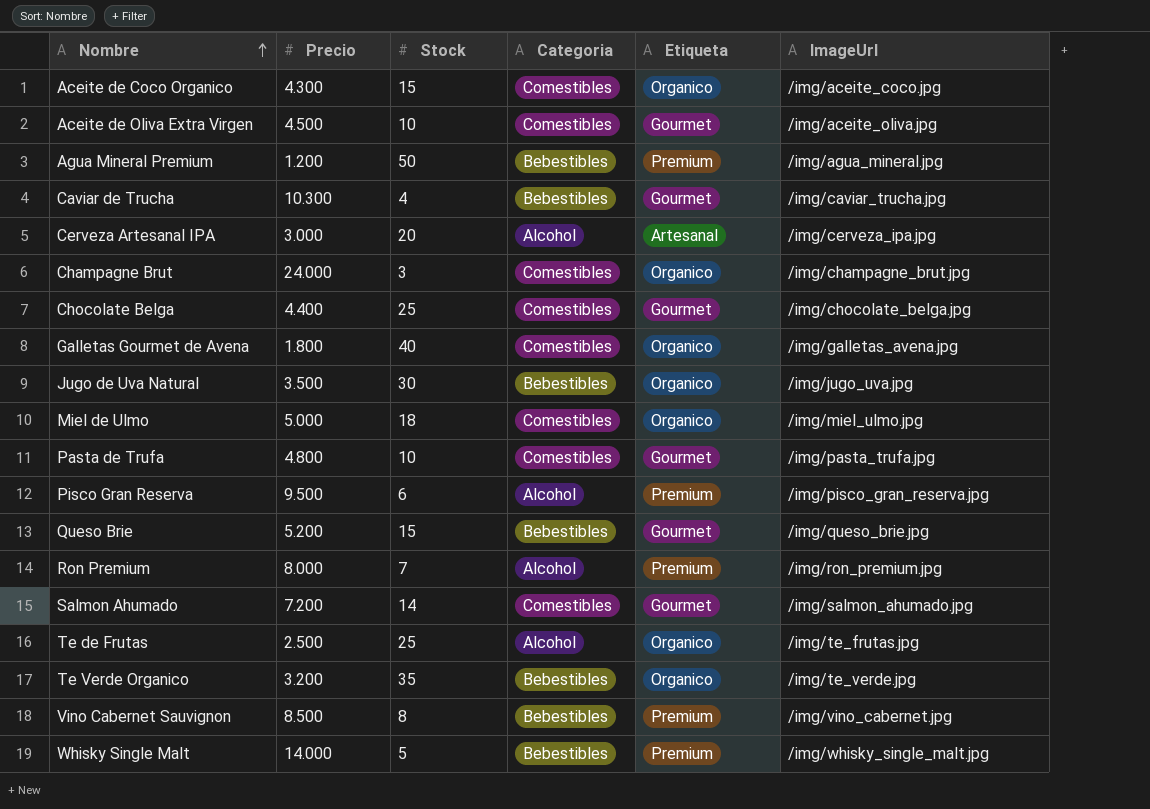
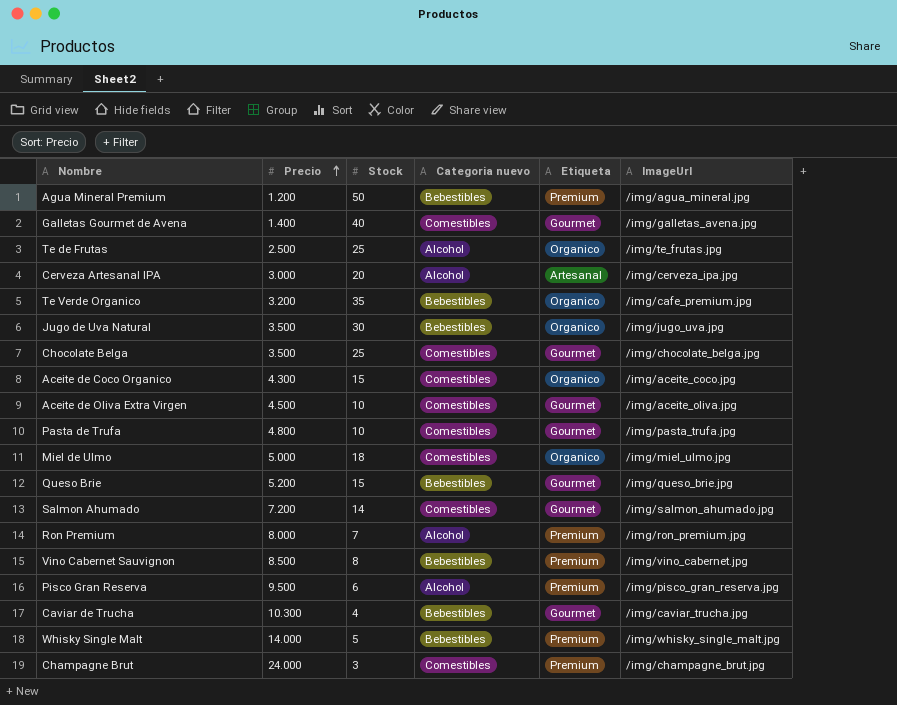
row order: Nombre ascending -> Precio ascending
column name: Categoria -> Categoria nuevo
Galletas Gourmet de Avena | Precio: 1.800 -> 1.400
Galletas Gourmet de Avena | Etiqueta: Organico -> Gourmet
Te Verde Organico | ImageUrl: /img/te_verde.jpg -> /img/cafe_premium.jpg
Chocolate Belga | Precio: 4.400 -> 3.500
Champagne Brut | Etiqueta: Organico -> Premium

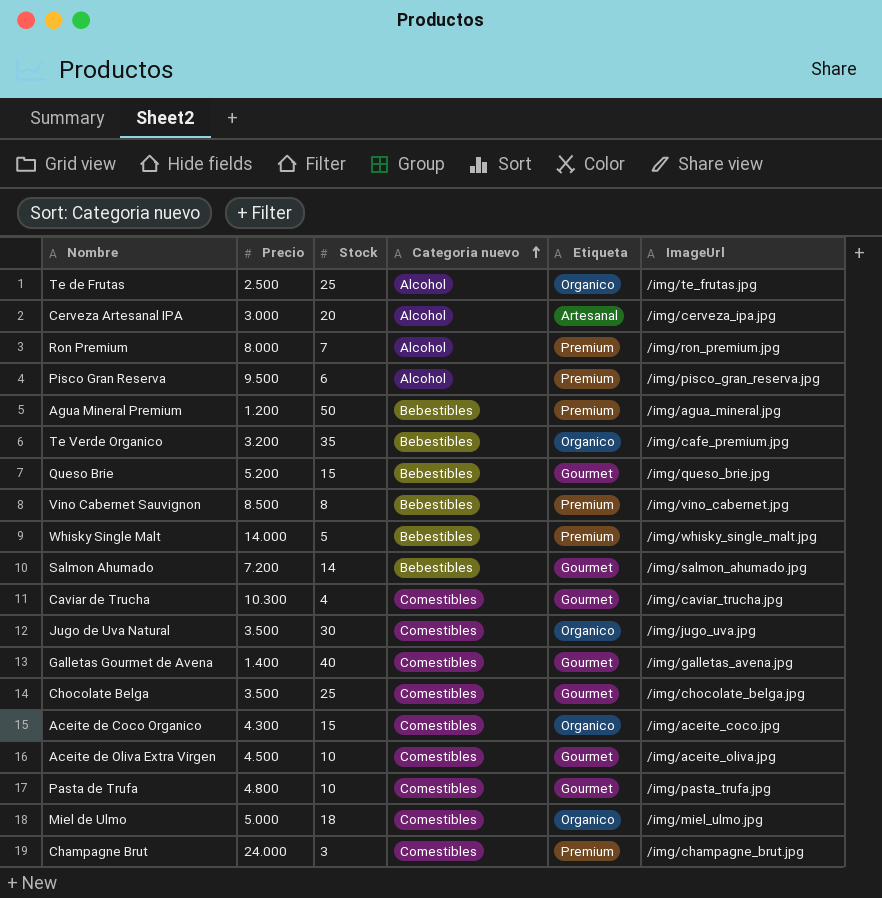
row order: Precio ascending -> Categoria nuevo ascending
Salmon Ahumado | Categoria nuevo: Comestibles -> Bebestibles
Caviar de Trucha | Categoria nuevo: Bebestibles -> Comestibles
Jugo de Uva Natural | Categoria nuevo: Bebestibles -> Comestibles

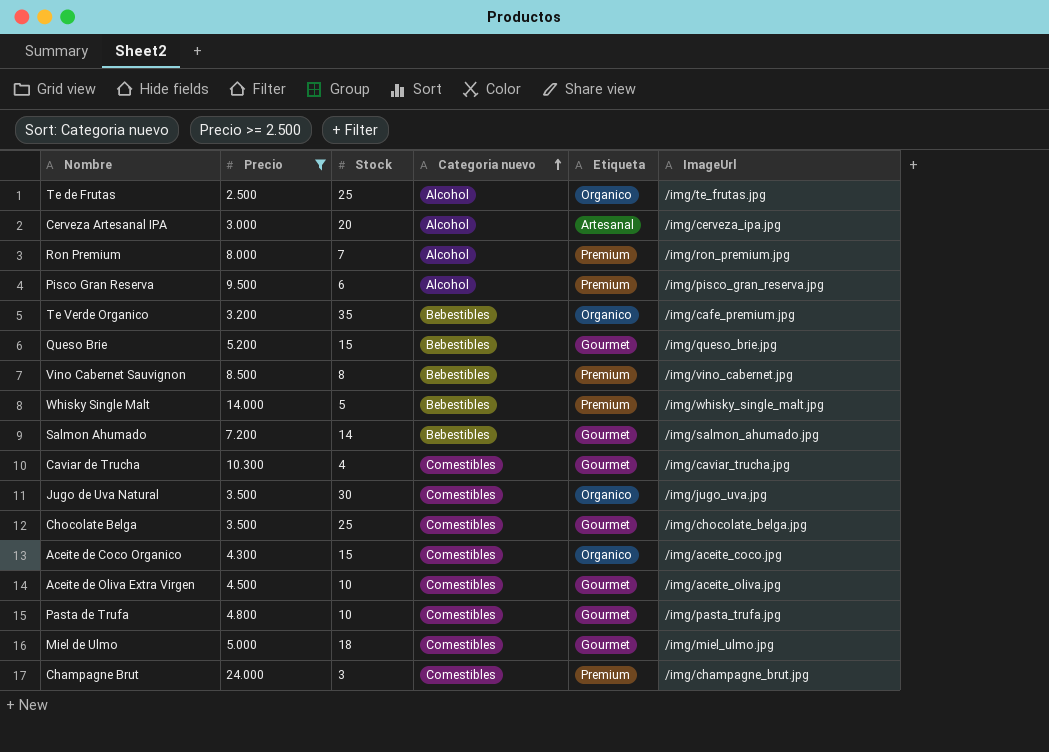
filter: none -> Precio >= 2.500
Miel de Ulmo | Etiqueta: Organico -> Gourmet

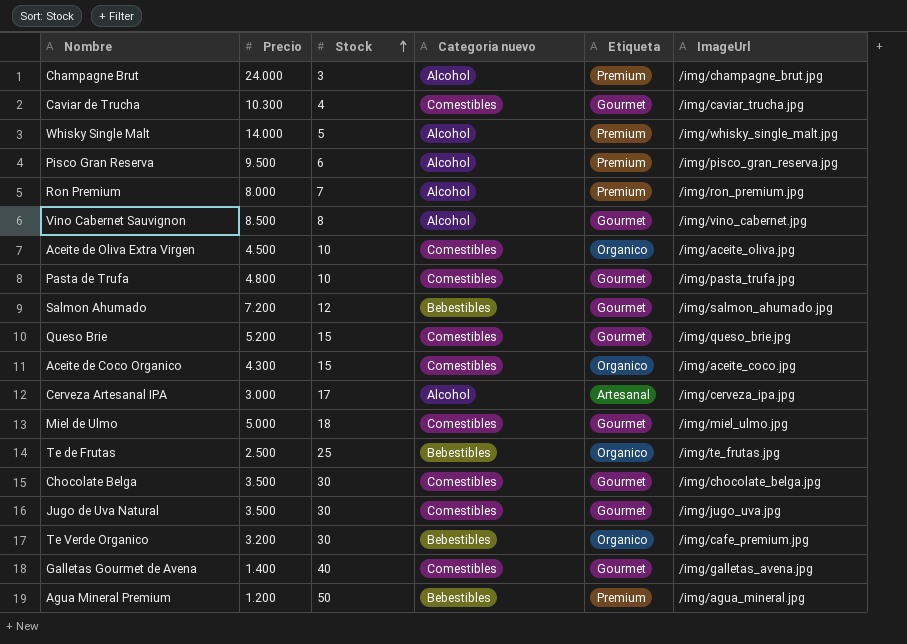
filter: Precio >= 2.500 -> none
row order: Categoria nuevo ascending -> Stock ascending
Champagne Brut | Categoria nuevo: Comestibles -> Alcohol
Whisky Single Malt | Categoria nuevo: Bebestibles -> Alcohol
Vino Cabernet Sauvignon | Categoria nuevo: Bebestibles -> Alcohol
Vino Cabernet Sauvignon | Etiqueta: Premium -> Gourmet
Aceite de Oliva Extra Virgen | Etiqueta: Gourmet -> Organico
Salmon Ahumado | Stock: 14 -> 12
Queso Brie | Categoria nuevo: Bebestibles -> Comestibles
Cerveza Artesanal IPA | Stock: 20 -> 17
Te de Frutas | Categoria nuevo: Alcohol -> Bebestibles
Chocolate Belga | Stock: 25 -> 30
Jugo de Uva Natural | Etiqueta: Organico -> Gourmet
Te Verde Organico | Stock: 35 -> 30

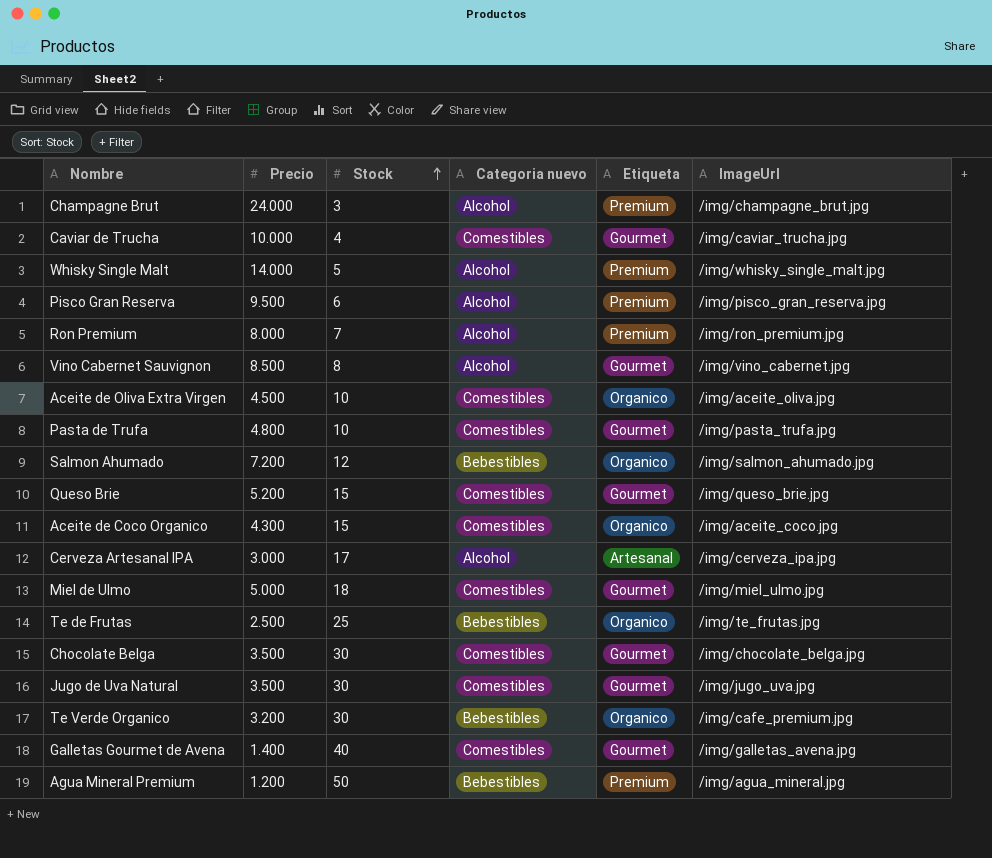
Caviar de Trucha | Precio: 10.300 -> 10.000
Salmon Ahumado | Etiqueta: Gourmet -> Organico

